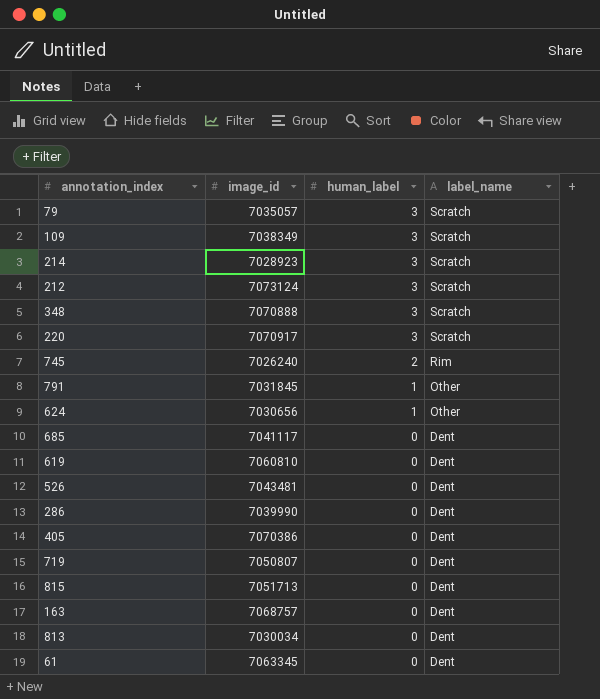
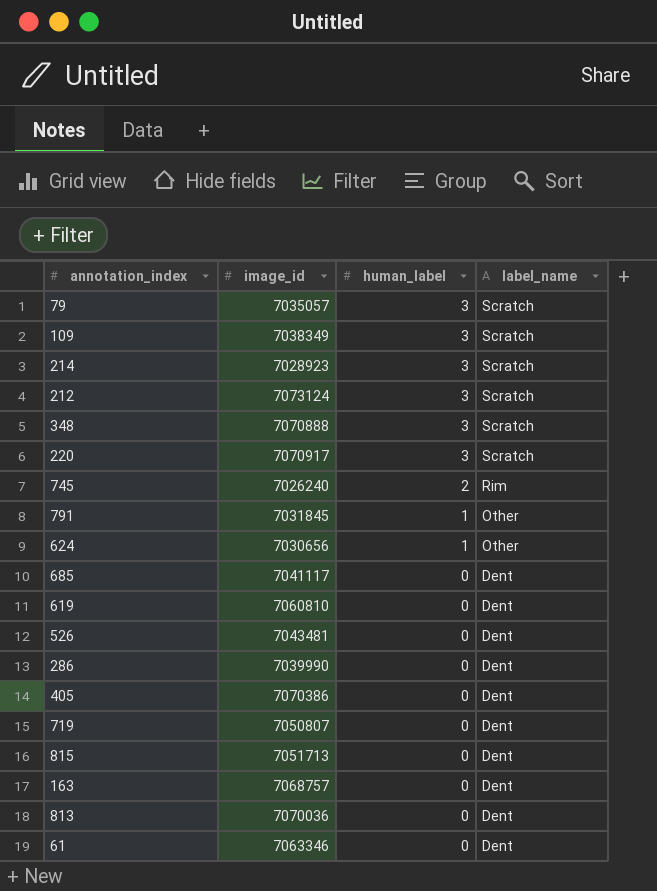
813 | image_id: 7030034 -> 7070036
61 | image_id: 7063345 -> 7063346

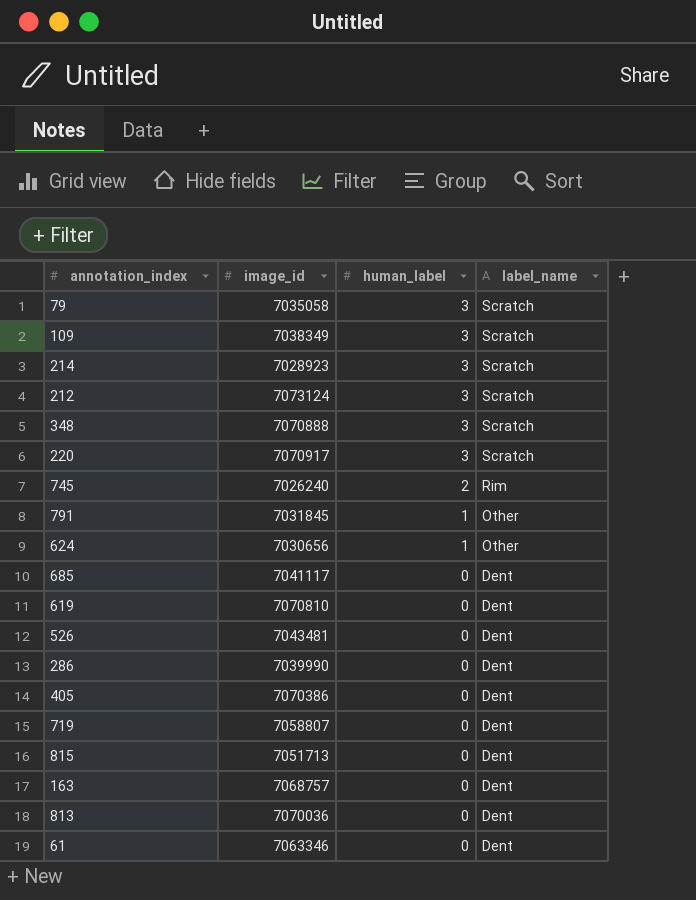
79 | image_id: 7035057 -> 7035058
619 | image_id: 7060810 -> 7070810
719 | image_id: 7050807 -> 7058807

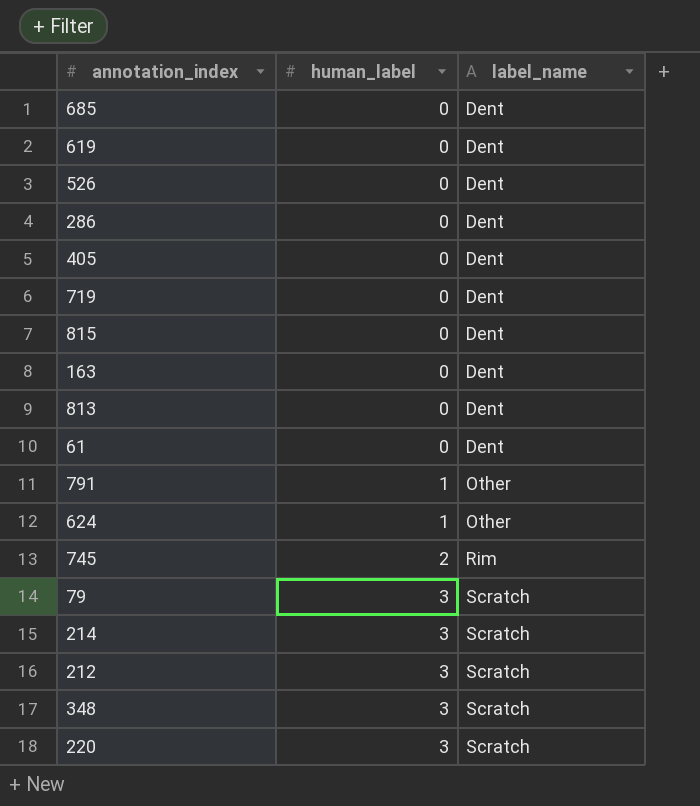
row order: human_label descending -> human_label ascending
column image_id | position: 2 -> none
row 109: 7038349 | 3 | Scratch -> none

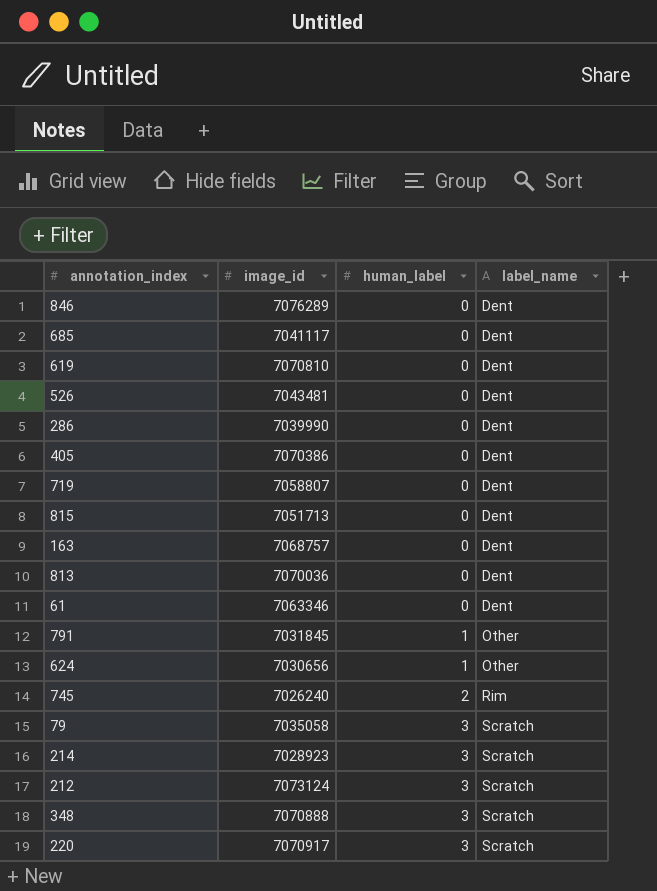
column image_id | position: none -> 2
row 846: none -> 7076289 | 0 | Dent

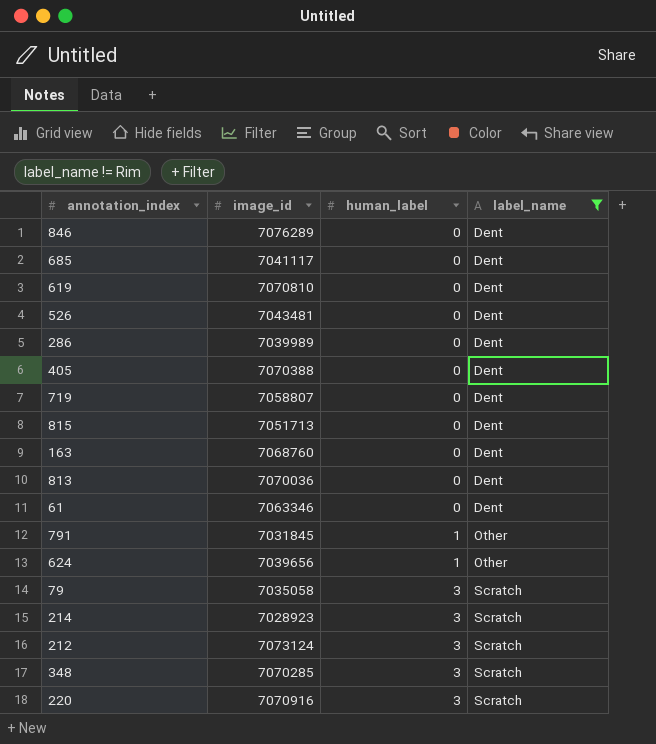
filter: none -> label_name != Rim
286 | image_id: 7039990 -> 7039989
405 | image_id: 7070386 -> 7070388
163 | image_id: 7068757 -> 7068760
624 | image_id: 7030656 -> 7039656
348 | image_id: 7070888 -> 7070285
220 | image_id: 7070917 -> 7070916

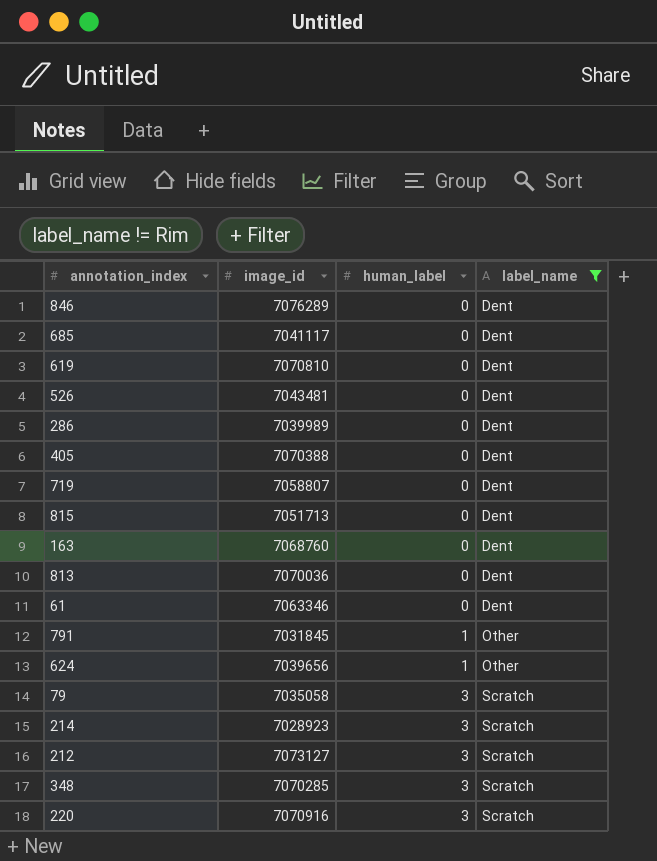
212 | image_id: 7073124 -> 7073127

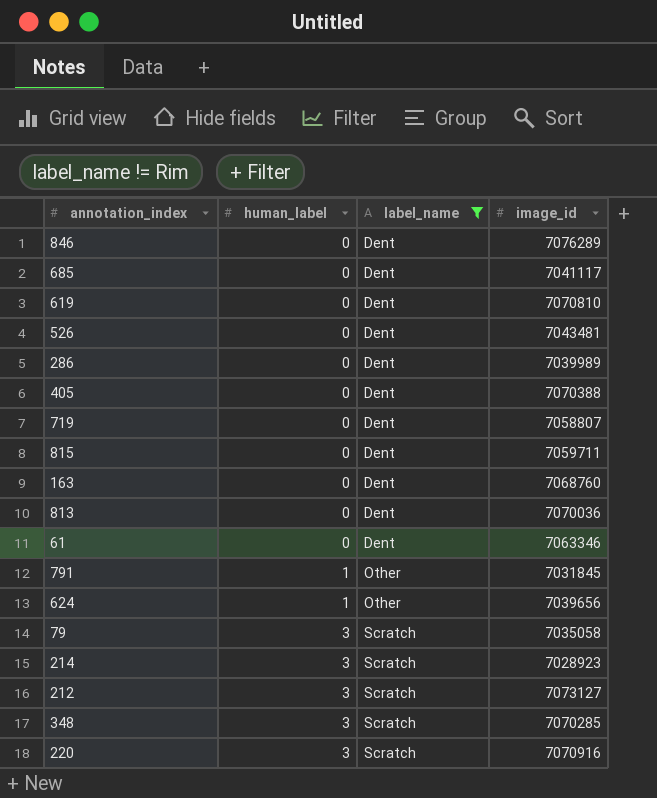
column image_id | position: 2 -> 4
815 | image_id: 7051713 -> 7059711

